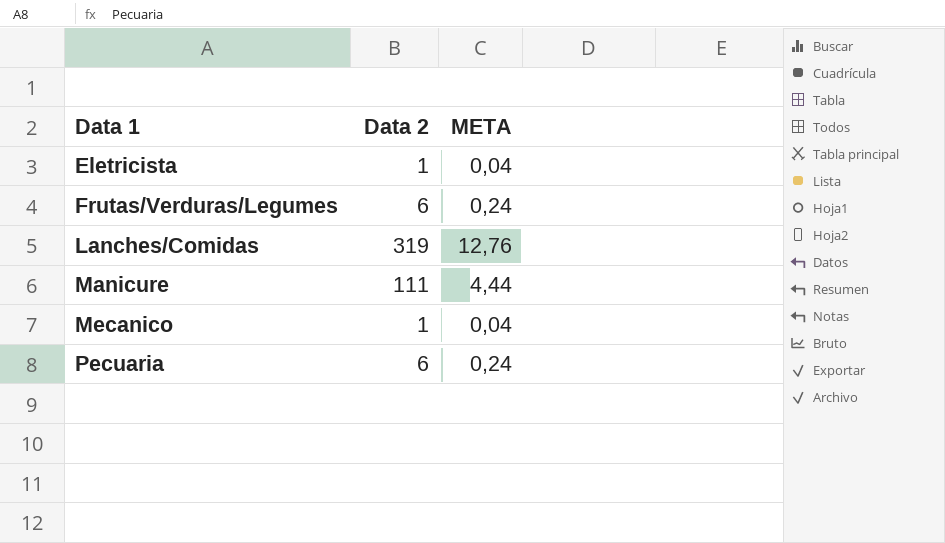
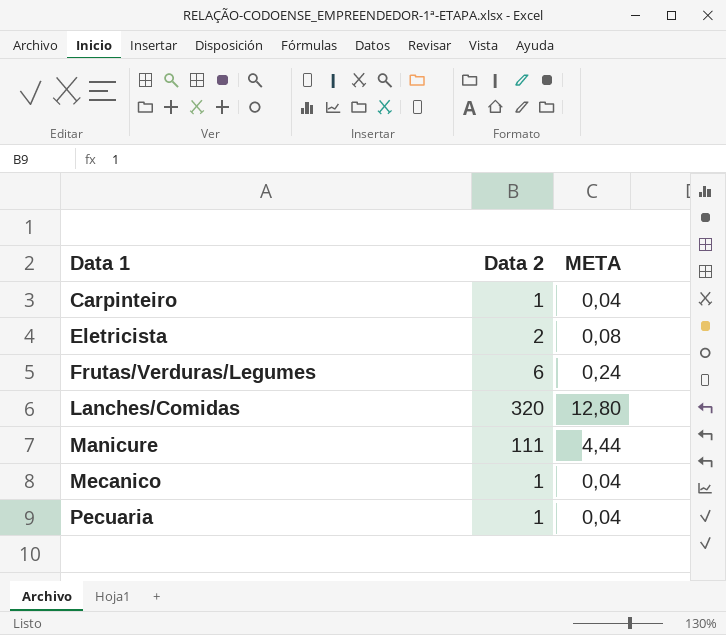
row Carpinteiro: none -> 1 | 0,04
Eletricista | Data 2: 1 -> 2
Eletricista | META: 0,04 -> 0,08
Lanches/Comidas | Data 2: 319 -> 320
Lanches/Comidas | META: 12,76 -> 12,80
Pecuaria | Data 2: 6 -> 1
Pecuaria | META: 0,24 -> 0,04

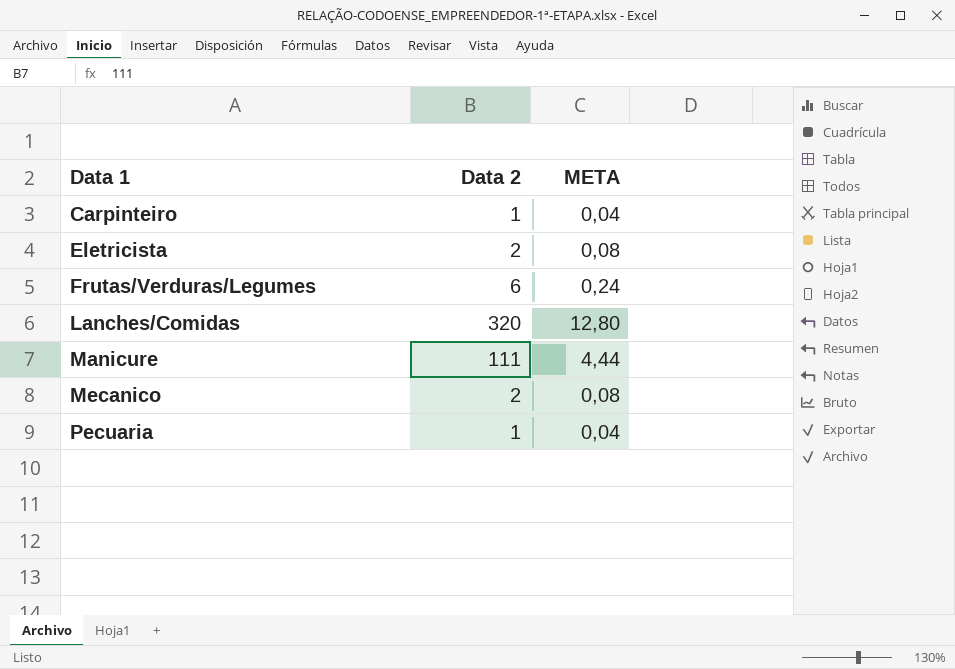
Mecanico | Data 2: 1 -> 2
Mecanico | META: 0,04 -> 0,08

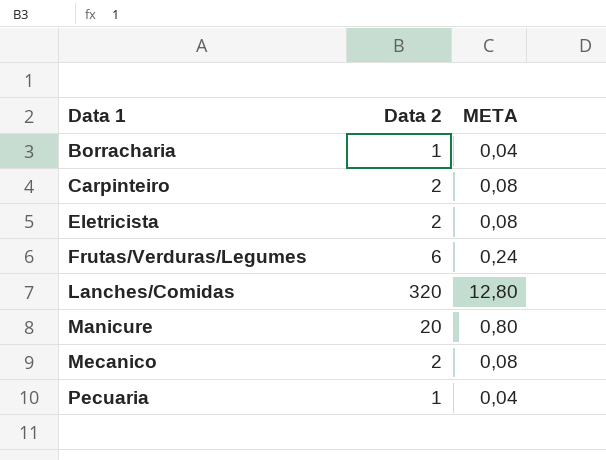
row Borracharia: none -> 1 | 0,04
Carpinteiro | Data 2: 1 -> 2
Carpinteiro | META: 0,04 -> 0,08
Manicure | Data 2: 111 -> 20
Manicure | META: 4,44 -> 0,80

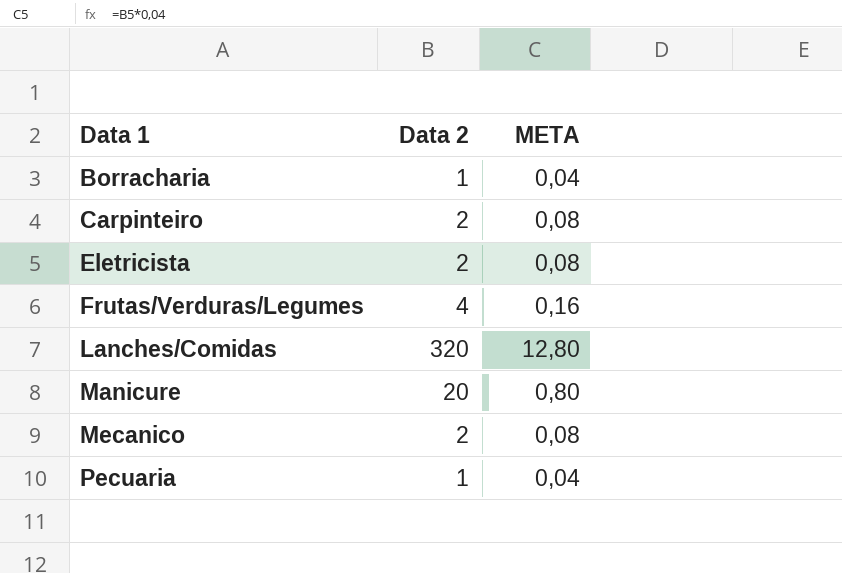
Frutas/Verduras/Legumes | Data 2: 6 -> 4
Frutas/Verduras/Legumes | META: 0,24 -> 0,16

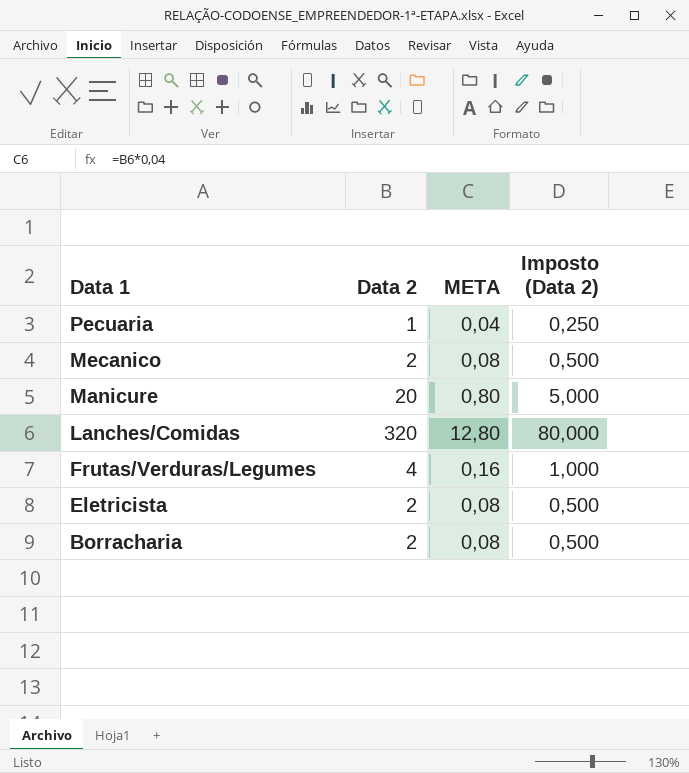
row order: Data 1 ascending -> Data 1 descending
column Imposto (Data 2) | formula: none -> [Data 2] * 0,25
row Carpinteiro: 2 | 0,08 -> none
Borracharia | Data 2: 1 -> 2
Borracharia | META: 0,04 -> 0,08

